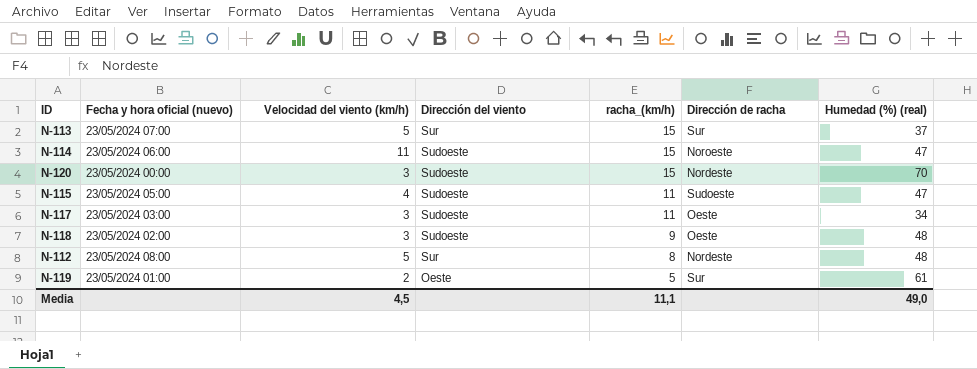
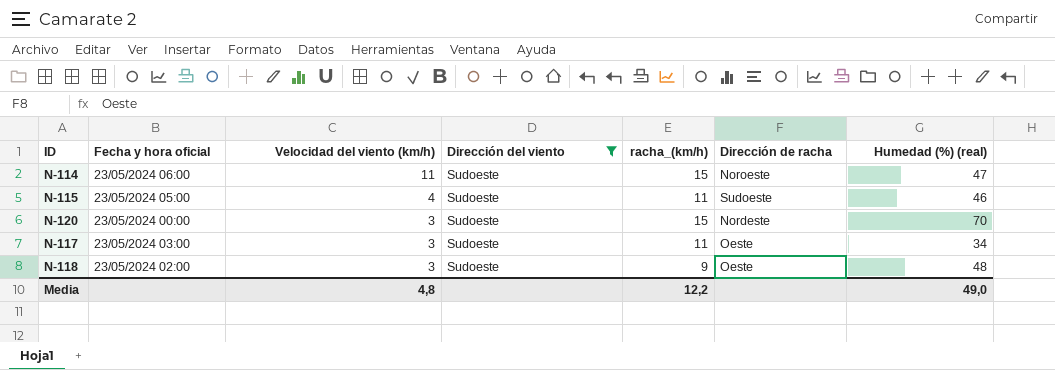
filter: none -> Dirección del viento = Sudoeste
row order: racha_(km/h) descending -> Velocidad del viento (km/h) descending
column name: Fecha y hora oficial (nuevo) -> Fecha y hora oficial
N-115 | Humedad (%) (real): 47 -> 46
Media | Velocidad del viento (km/h): 4,5 -> 4,8
Media | racha_(km/h): 11,1 -> 12,2

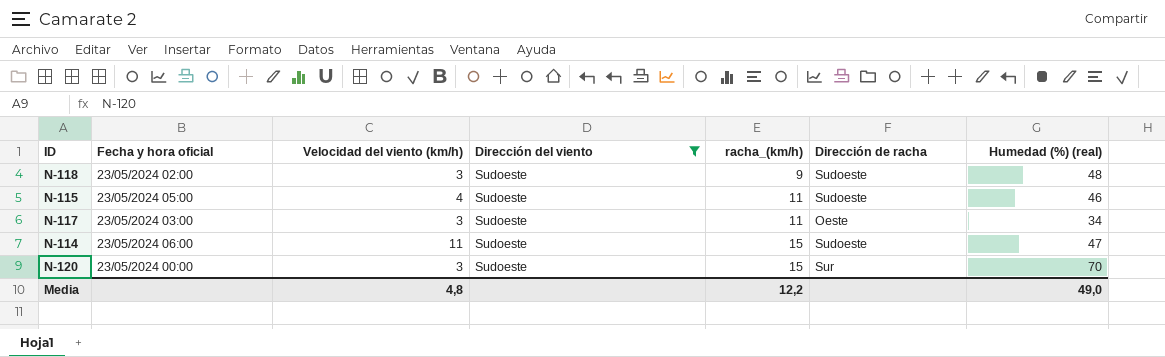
row order: Velocidad del viento (km/h) descending -> racha_(km/h) ascending
N-118 | Dirección de racha: Oeste -> Sudoeste
N-114 | Dirección de racha: Noroeste -> Sudoeste
N-120 | Dirección de racha: Nordeste -> Sur

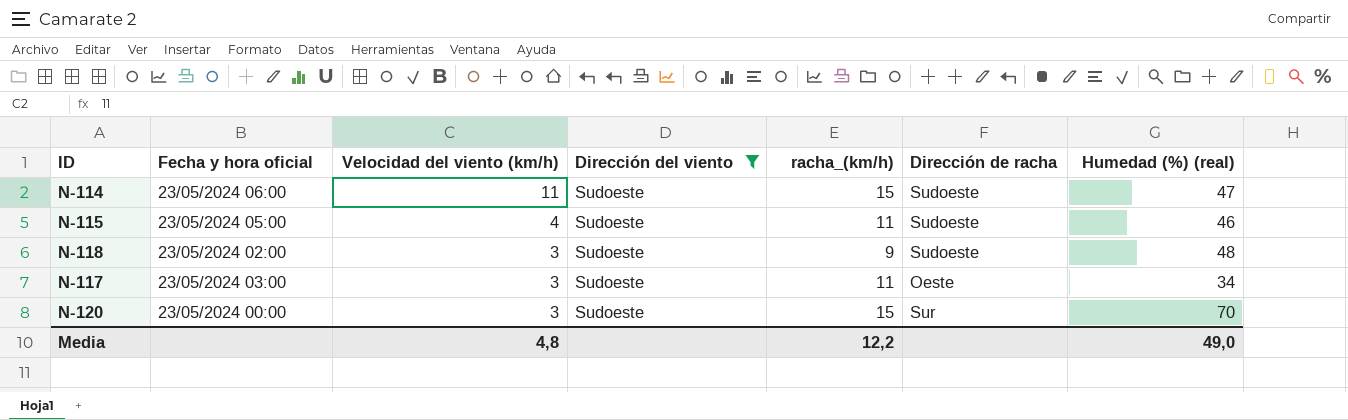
row order: racha_(km/h) ascending -> Velocidad del viento (km/h) descending

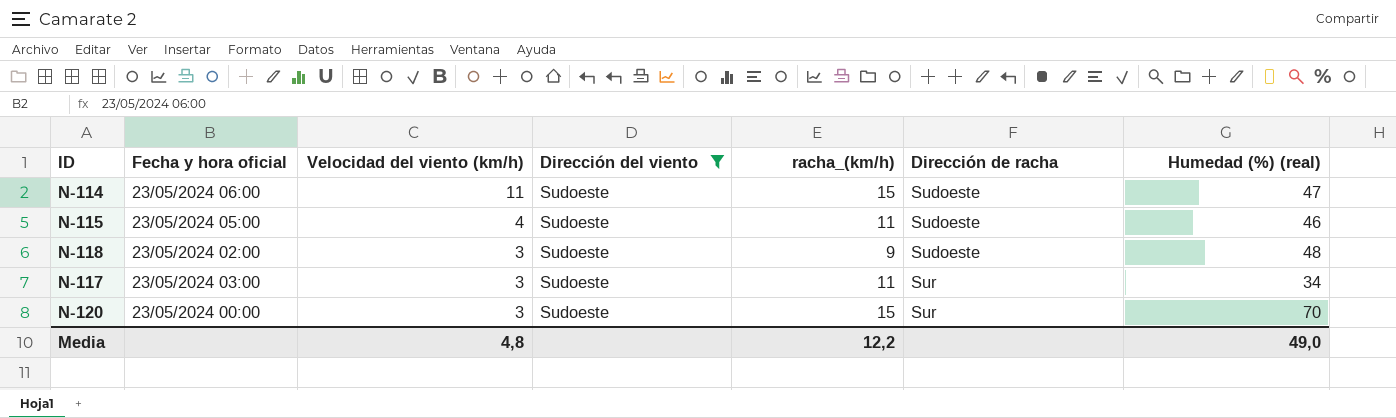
N-117 | Dirección de racha: Oeste -> Sur

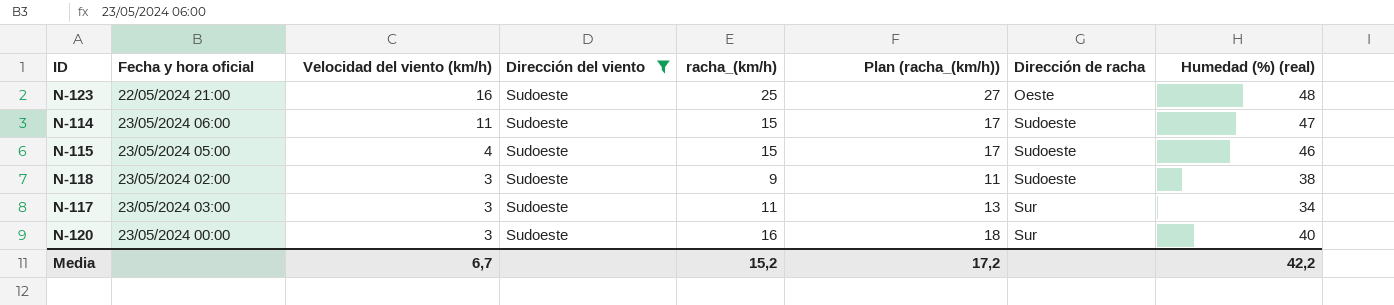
column Plan (racha_(km/h)) | formula: none -> [racha_(km/h)] + 2
row N-123: none -> 22/05/2024 21:00 | 16 | Sudoeste | 25 | 27 | Oeste | 48
N-115 | racha_(km/h): 11 -> 15
N-118 | Humedad (%) (real): 48 -> 38
N-120 | racha_(km/h): 15 -> 16
N-120 | Humedad (%) (real): 70 -> 40
Media | Velocidad del viento (km/h): 4,8 -> 6,7
Media | racha_(km/h): 12,2 -> 15,2
Media | Humedad (%) (real): 49,0 -> 42,2

